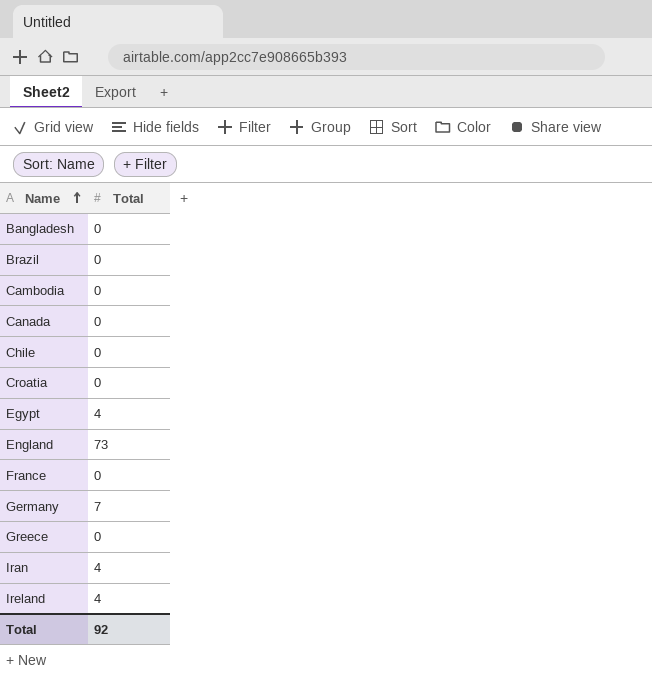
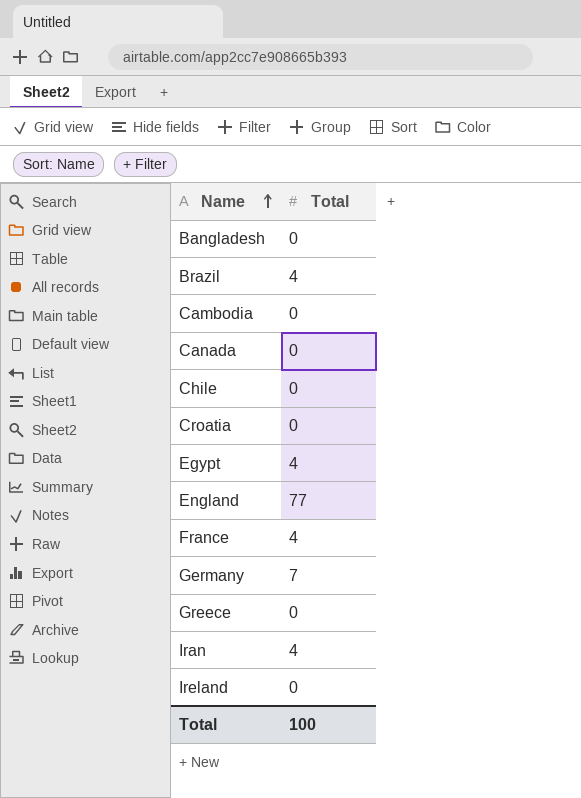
Brazil | Total: 0 -> 4
England | Total: 73 -> 77
France | Total: 0 -> 4
Ireland | Total: 4 -> 0
Total | Total: 92 -> 100

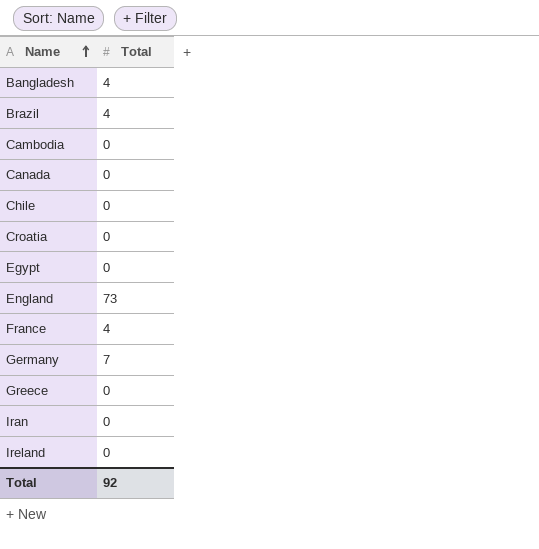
Bangladesh | Total: 0 -> 4
Egypt | Total: 4 -> 0
England | Total: 77 -> 73
Iran | Total: 4 -> 0
Total | Total: 100 -> 92

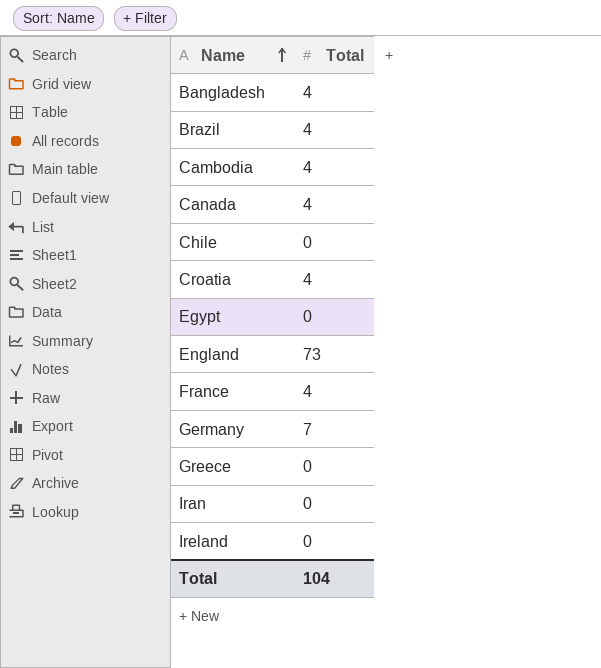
Cambodia | Total: 0 -> 4
Canada | Total: 0 -> 4
Croatia | Total: 0 -> 4
Total | Total: 92 -> 104

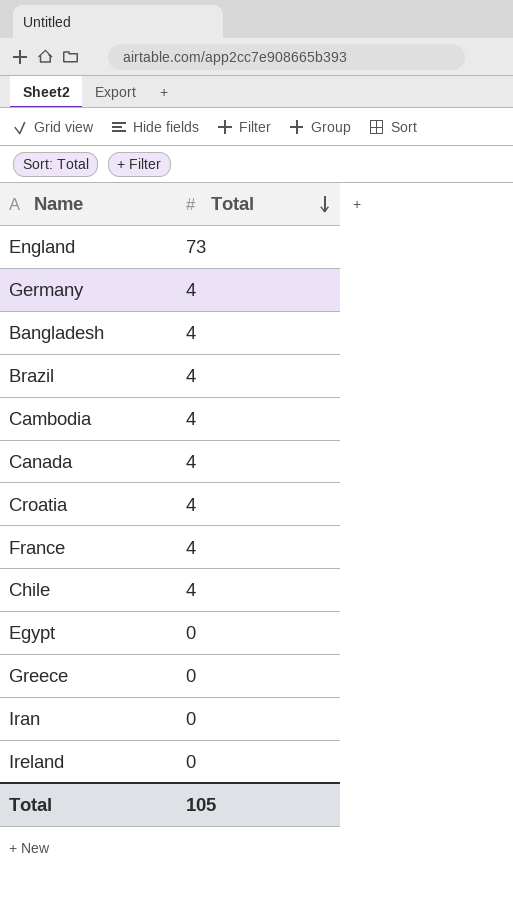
row order: Name ascending -> Total descending
Germany | Total: 7 -> 4
Chile | Total: 0 -> 4
Total | Total: 104 -> 105

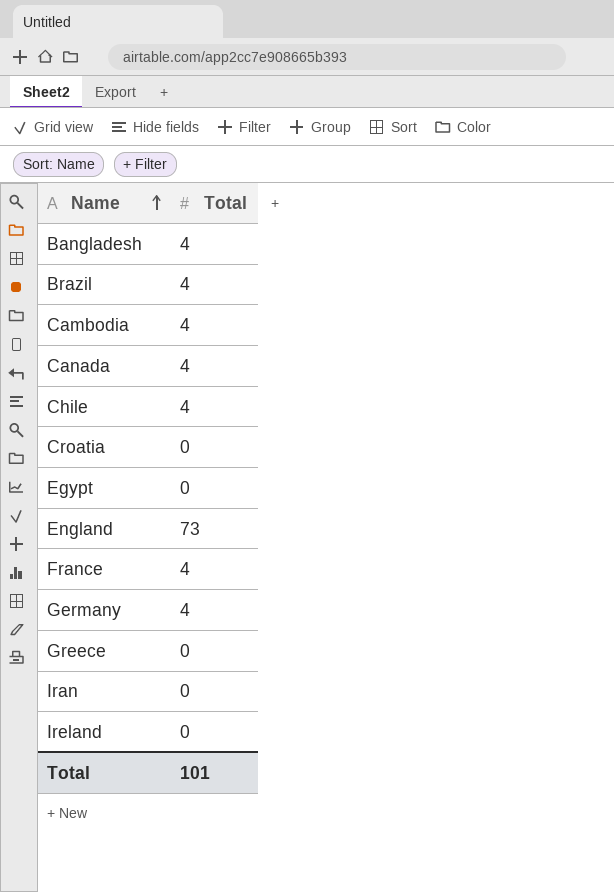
row order: Total descending -> Name ascending
Croatia | Total: 4 -> 0
Total | Total: 105 -> 101

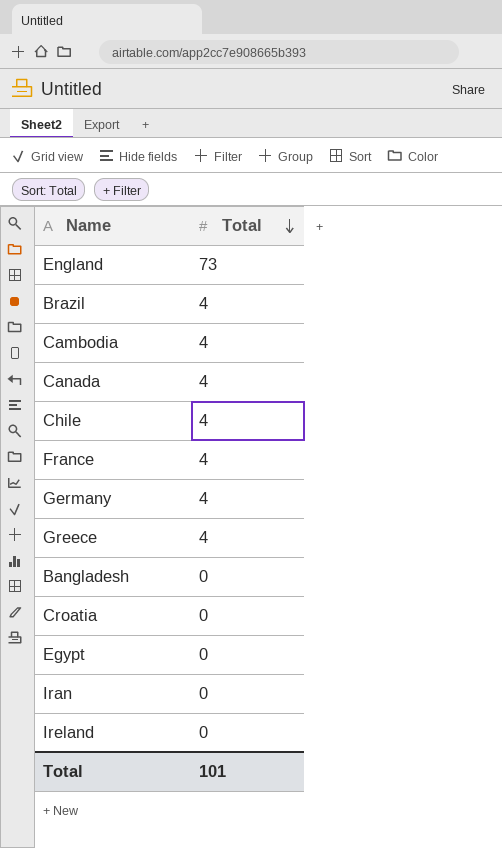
row order: Name ascending -> Total descending
Greece | Total: 0 -> 4
Bangladesh | Total: 4 -> 0

